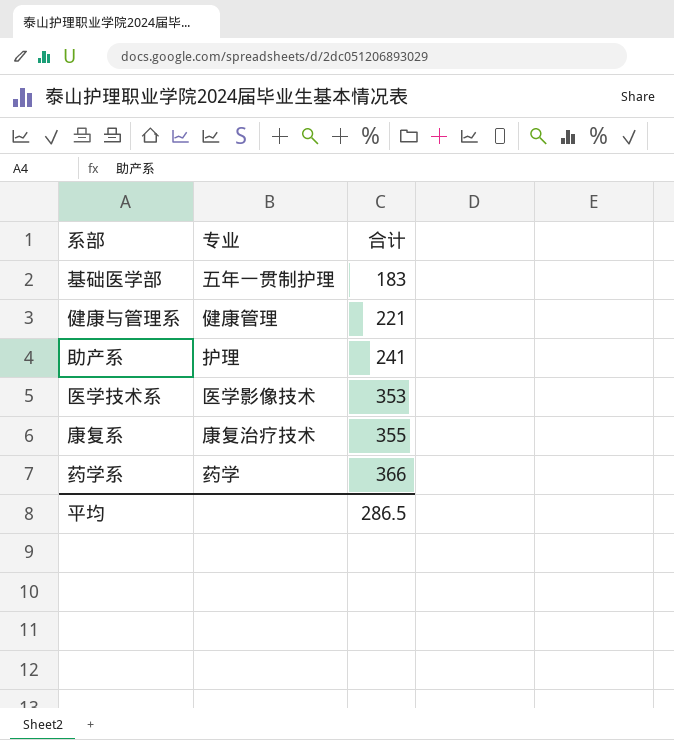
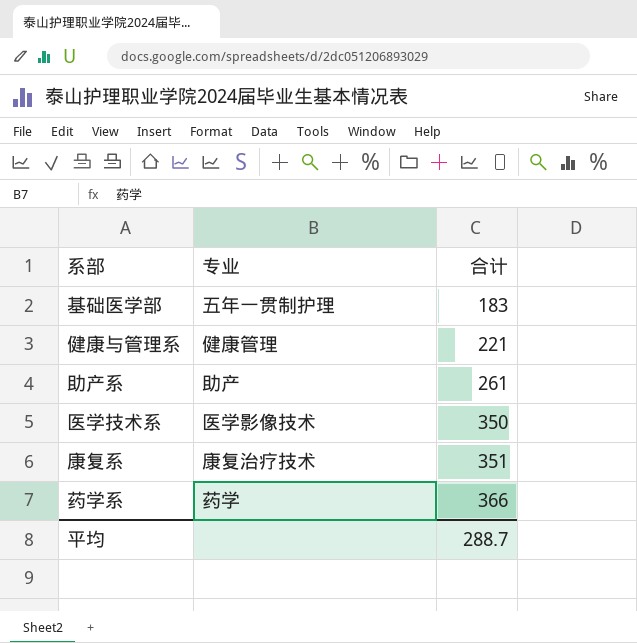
助产系 | 专业: 护理 -> 助产
助产系 | 合计: 241 -> 261
医学技术系 | 合计: 353 -> 350
康复系 | 合计: 355 -> 351
平均 | 合计: 286.5 -> 288.7

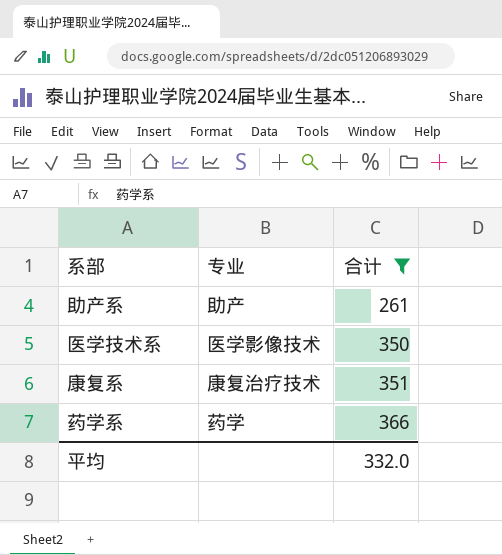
filter: none -> 合计 >= 261
平均 | 合计: 288.7 -> 332.0

